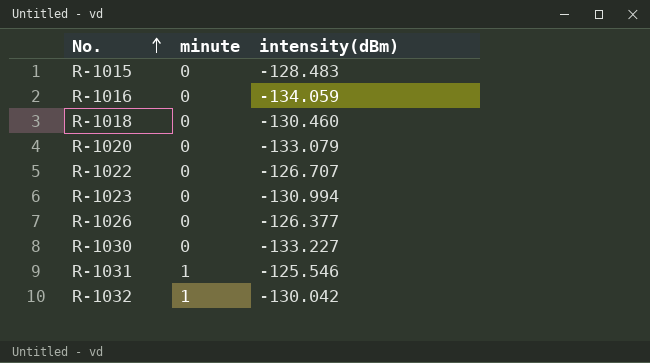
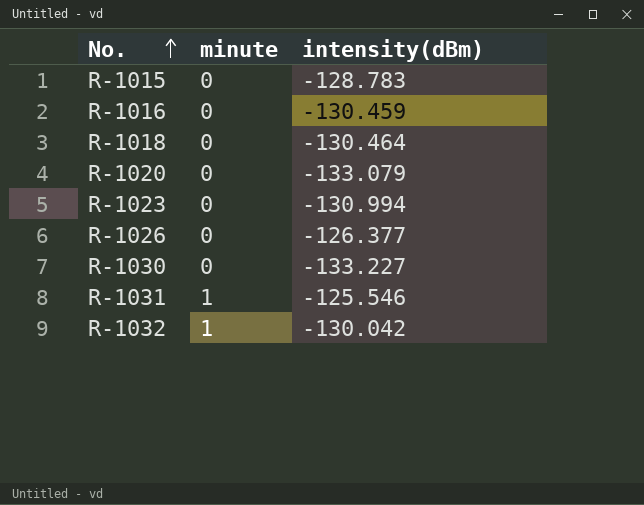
row R-1022: 0 | -126.707 -> none
R-1015 | intensity(dBm): -128.483 -> -128.783
R-1016 | intensity(dBm): -134.059 -> -130.459
R-1018 | intensity(dBm): -130.460 -> -130.464

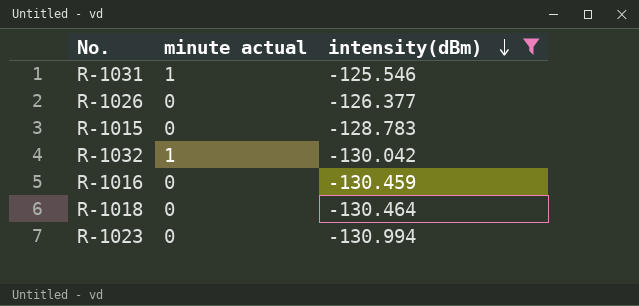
filter: none -> intensity(dBm) >= -130.994
row order: No. ascending -> intensity(dBm) descending
column name: minute -> minute actual

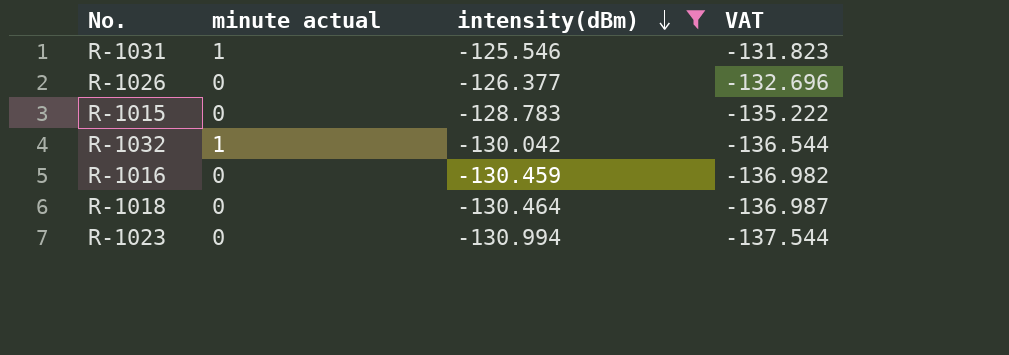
column VAT | formula: none -> [intensity(dBm)] * 1.05

